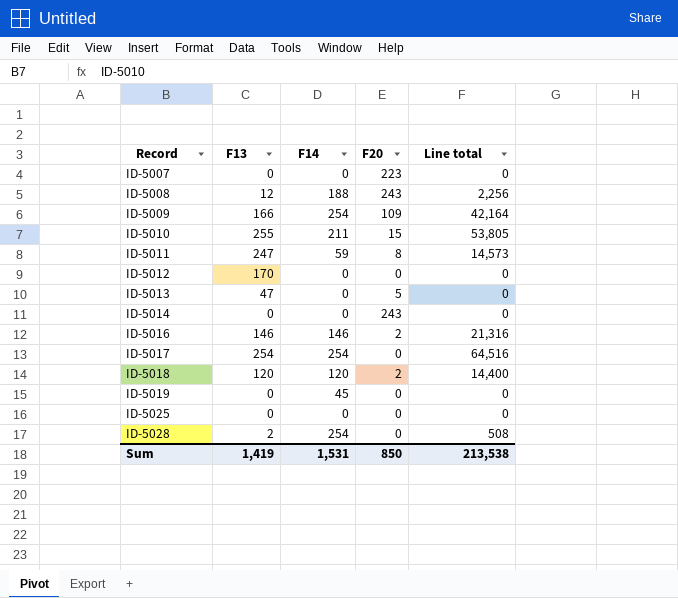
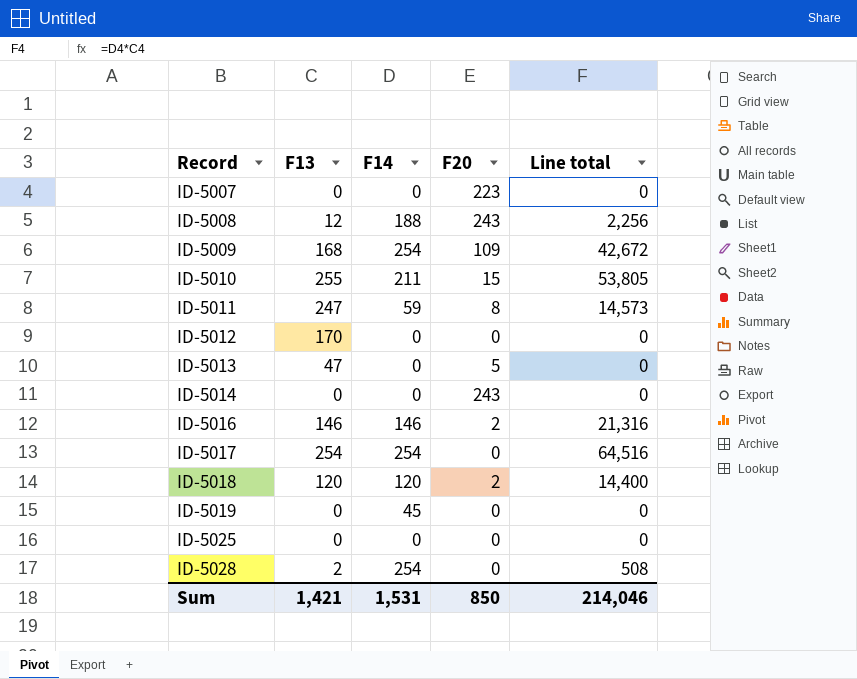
ID-5009 | F13: 166 -> 168
ID-5009 | Line total: 42,164 -> 42,672
Sum | F13: 1,419 -> 1,421
Sum | Line total: 213,538 -> 214,046

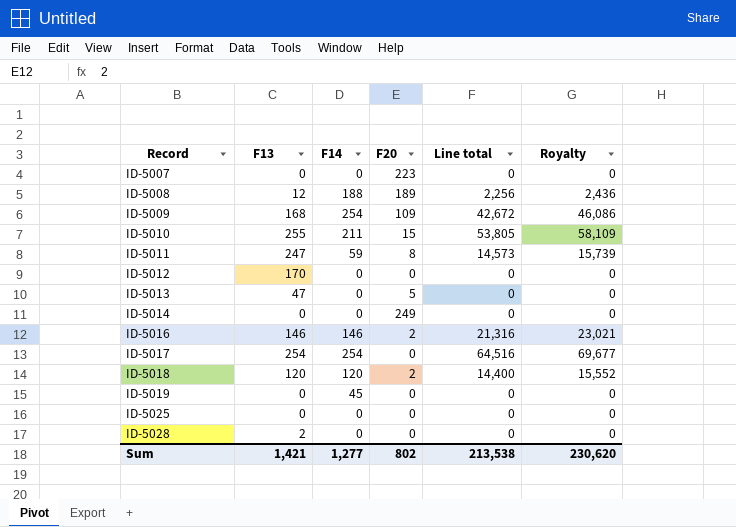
column Royalty | formula: none -> [Line total] * 1.08
ID-5008 | F20: 243 -> 189
ID-5014 | F20: 243 -> 249
ID-5028 | F14: 254 -> 0
ID-5028 | Line total: 508 -> 0
Sum | F14: 1,531 -> 1,277
Sum | F20: 850 -> 802
Sum | Line total: 214,046 -> 213,538

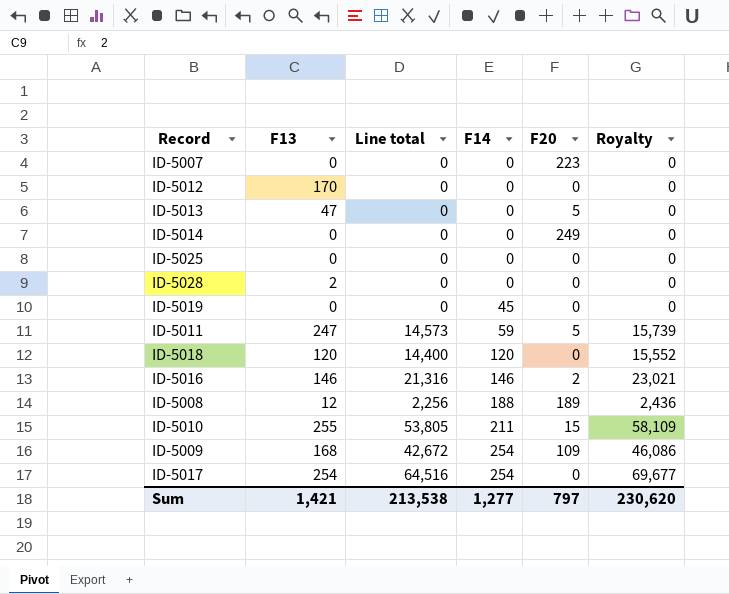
row order: Record ascending -> F14 ascending
column Line total | position: 5 -> 3
ID-5011 | F20: 8 -> 5
ID-5018 | F20: 2 -> 0
Sum | F20: 802 -> 797

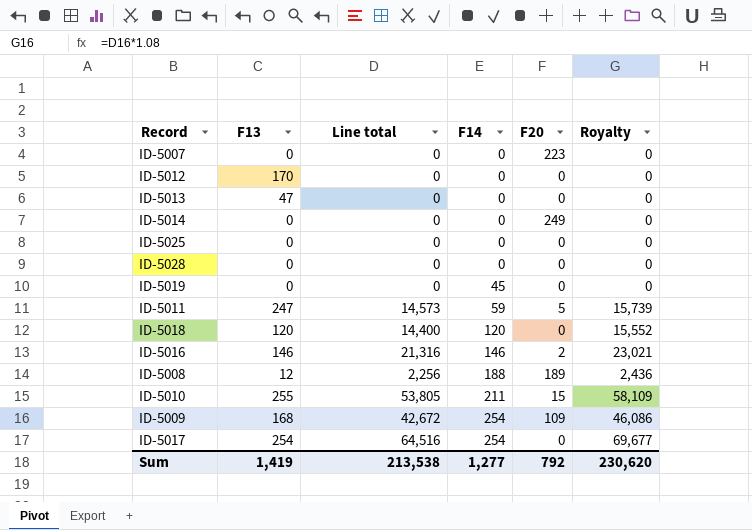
ID-5013 | F20: 5 -> 0
ID-5028 | F13: 2 -> 0
Sum | F13: 1,421 -> 1,419
Sum | F20: 797 -> 792

